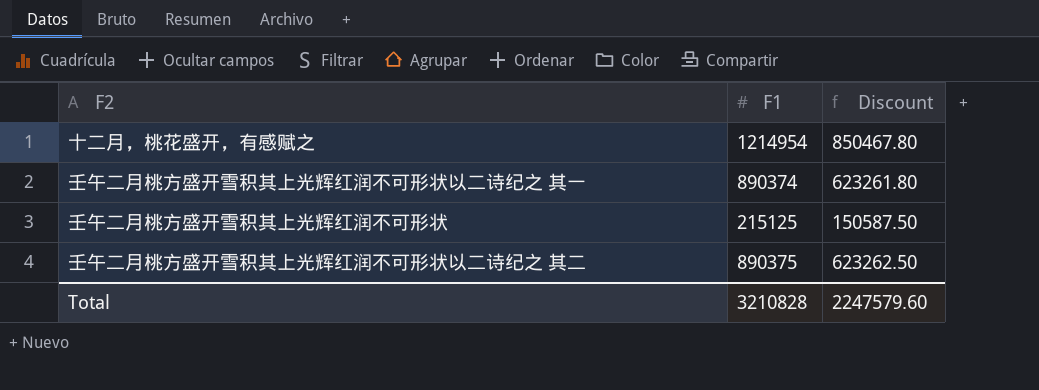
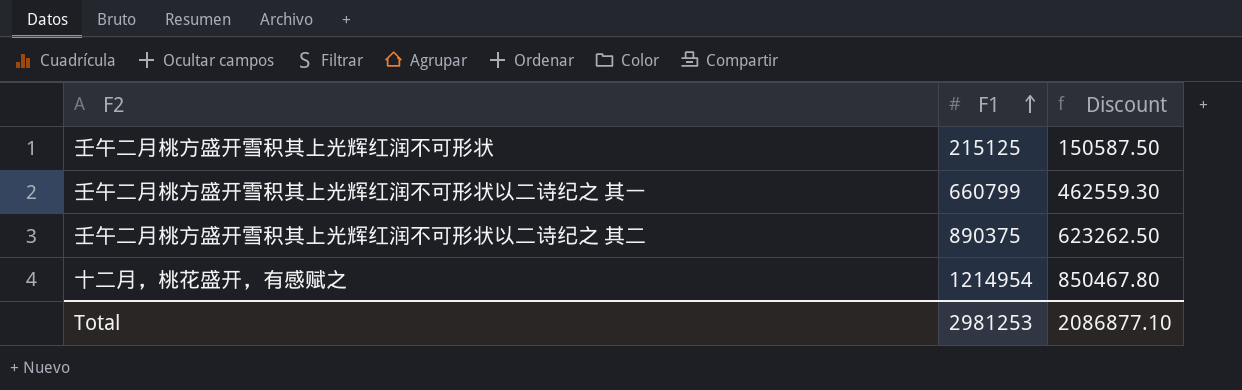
row order: none -> F1 ascending
壬午二月桃方盛开雪积其上光辉红润不可形状以二诗纪之 其一 | F1: 890374 -> 660799
壬午二月桃方盛开雪积其上光辉红润不可形状以二诗纪之 其一 | Discount: 623261.80 -> 462559.30
Total | F1: 3210828 -> 2981253
Total | Discount: 2247579.60 -> 2086877.10

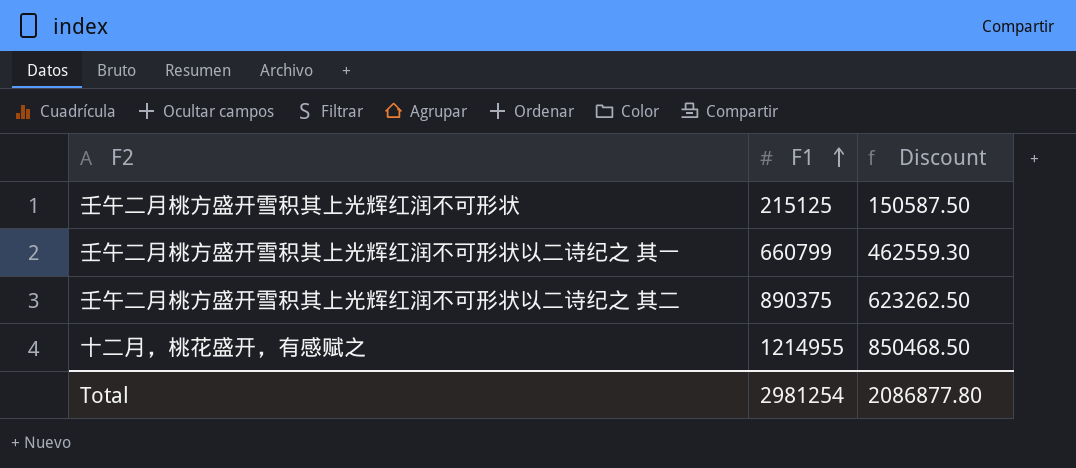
十二月，桃花盛开，有感赋之 | F1: 1214954 -> 1214955
十二月，桃花盛开，有感赋之 | Discount: 850467.80 -> 850468.50
Total | F1: 2981253 -> 2981254
Total | Discount: 2086877.10 -> 2086877.80

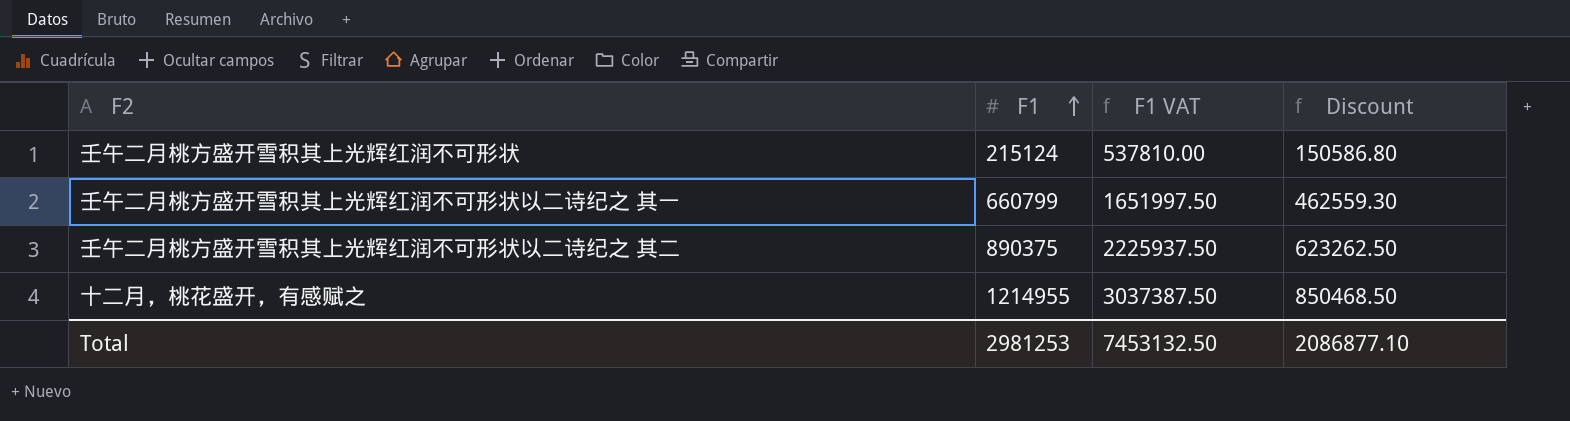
column F1 VAT | formula: none -> [F1] * 2.5
壬午二月桃方盛开雪积其上光辉红润不可形状 | F1: 215125 -> 215124
壬午二月桃方盛开雪积其上光辉红润不可形状 | Discount: 150587.50 -> 150586.80
Total | F1: 2981254 -> 2981253
Total | Discount: 2086877.80 -> 2086877.10

